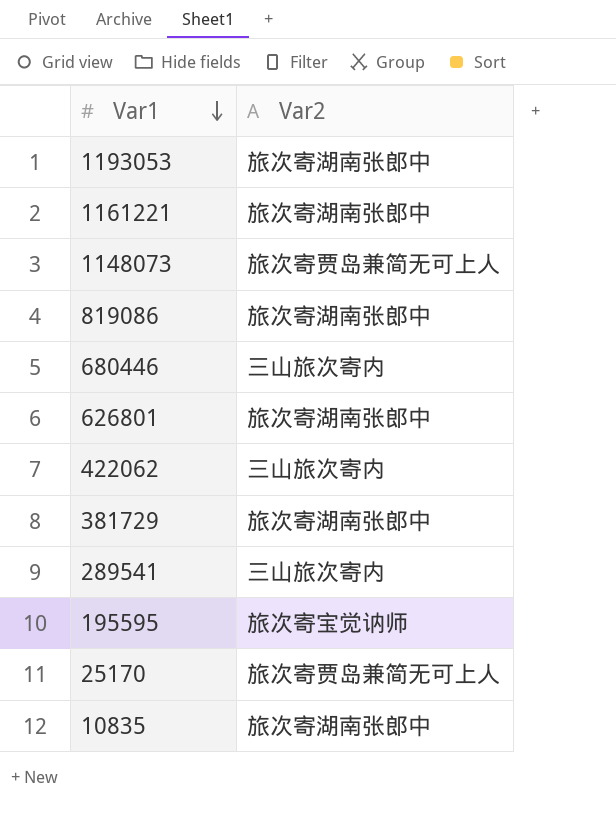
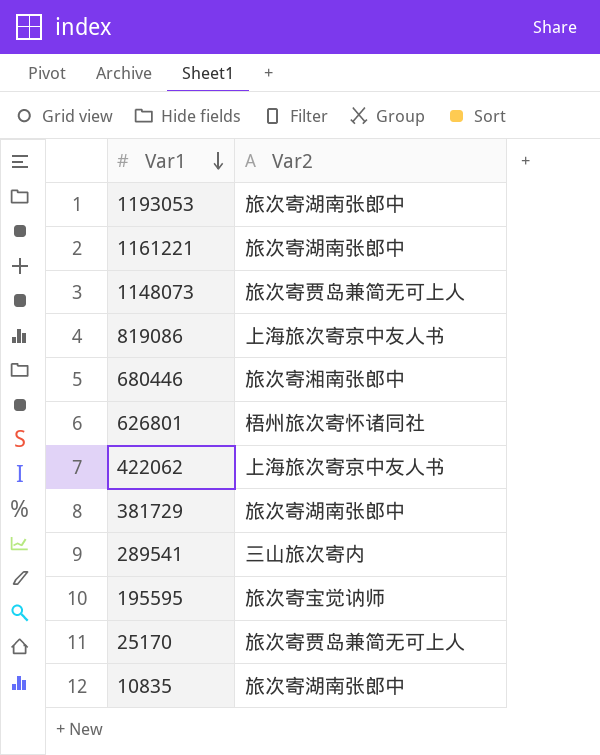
819086 | Var2: 旅次寄湖南张郎中 -> 上海旅次寄京中友人书
680446 | Var2: 三山旅次寄内 -> 旅次寄湘南张郎中
626801 | Var2: 旅次寄湖南张郎中 -> 梧州旅次寄怀诸同社
422062 | Var2: 三山旅次寄内 -> 上海旅次寄京中友人书

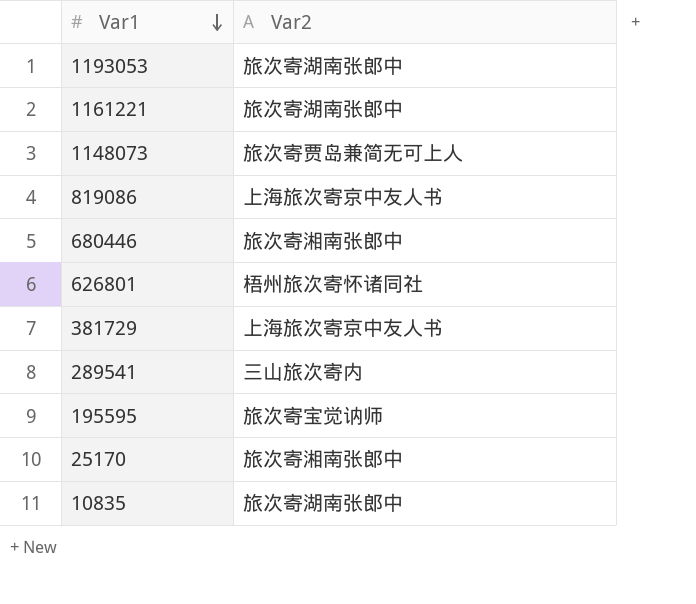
row 422062: 上海旅次寄京中友人书 -> none
381729 | Var2: 旅次寄湖南张郎中 -> 上海旅次寄京中友人书
25170 | Var2: 旅次寄贾岛兼简无可上人 -> 旅次寄湘南张郎中

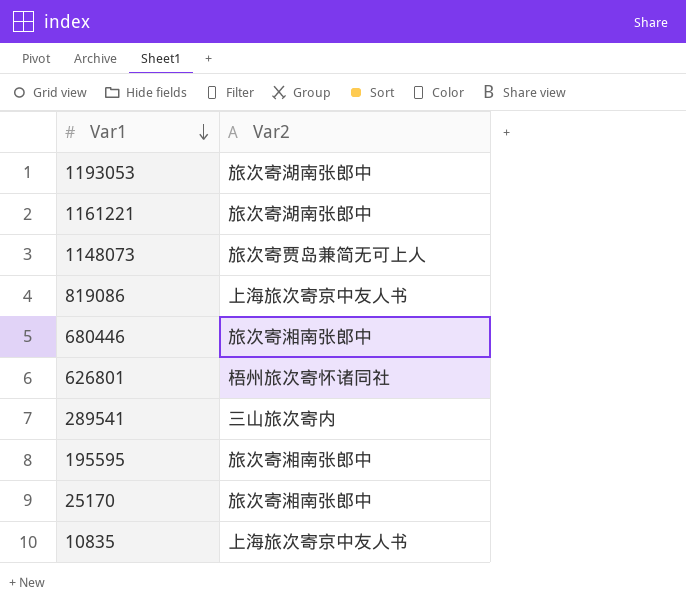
row 381729: 上海旅次寄京中友人书 -> none
195595 | Var2: 旅次寄宝觉讷师 -> 旅次寄湘南张郎中
10835 | Var2: 旅次寄湖南张郎中 -> 上海旅次寄京中友人书

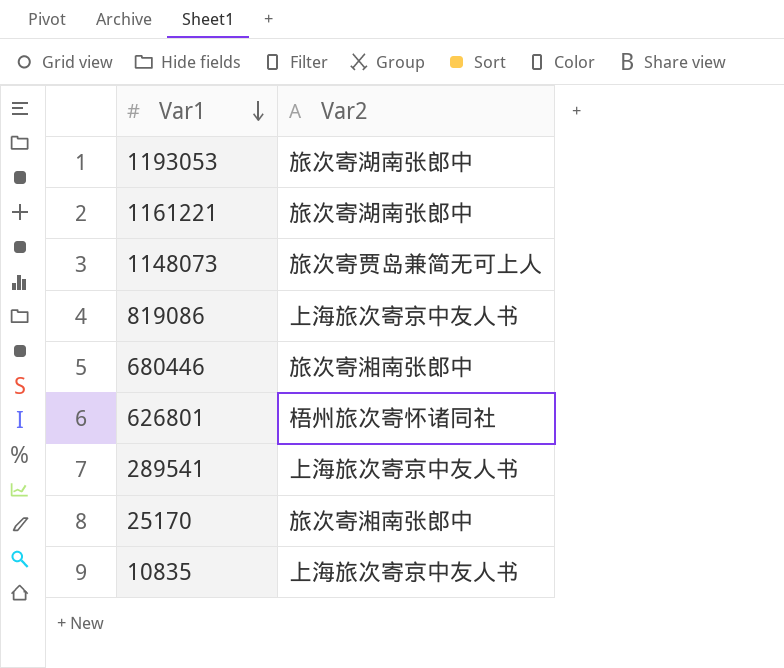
row 195595: 旅次寄湘南张郎中 -> none
289541 | Var2: 三山旅次寄内 -> 上海旅次寄京中友人书

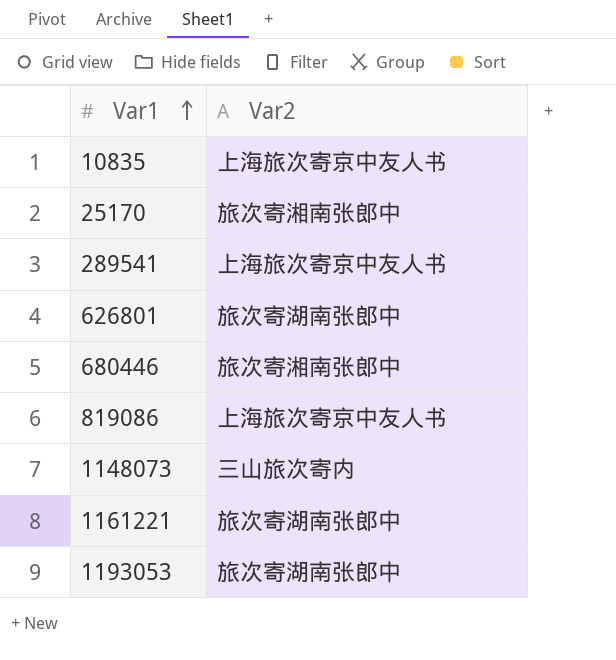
row order: Var1 descending -> Var1 ascending
626801 | Var2: 梧州旅次寄怀诸同社 -> 旅次寄湖南张郎中
1148073 | Var2: 旅次寄贾岛兼简无可上人 -> 三山旅次寄内

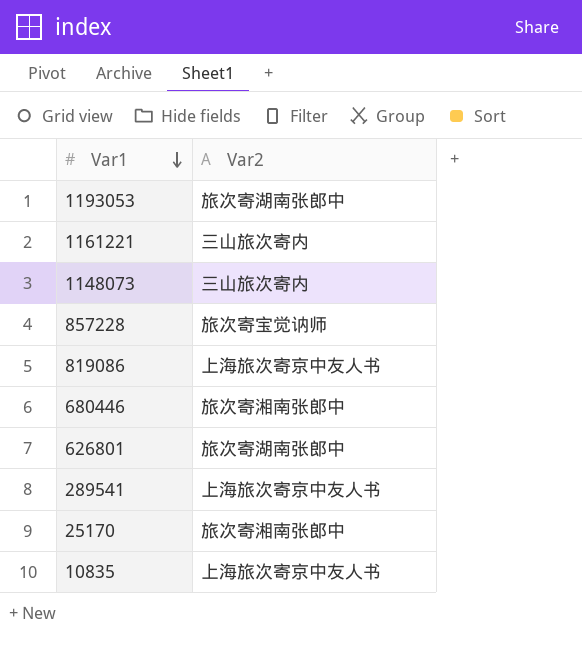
row order: Var1 ascending -> Var1 descending
1161221 | Var2: 旅次寄湖南张郎中 -> 三山旅次寄内
row 857228: none -> 旅次寄宝觉讷师

